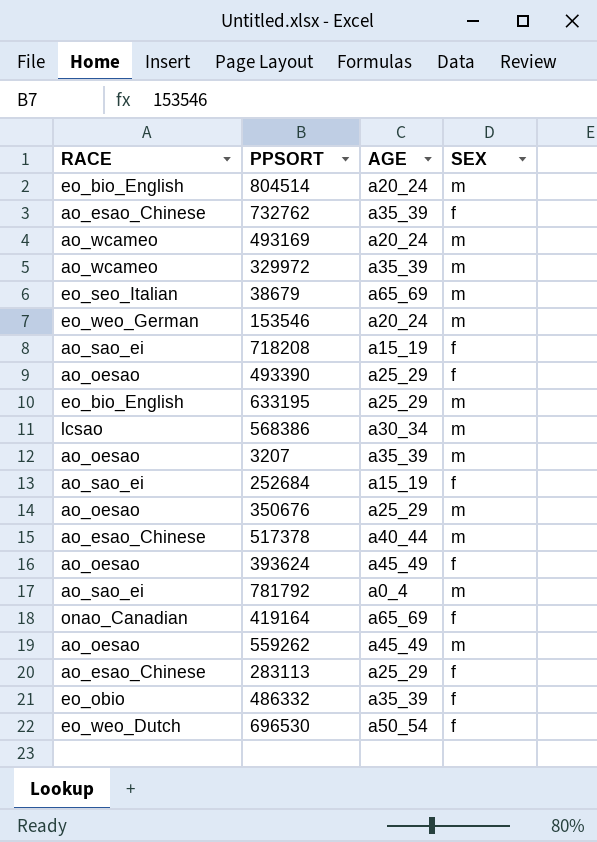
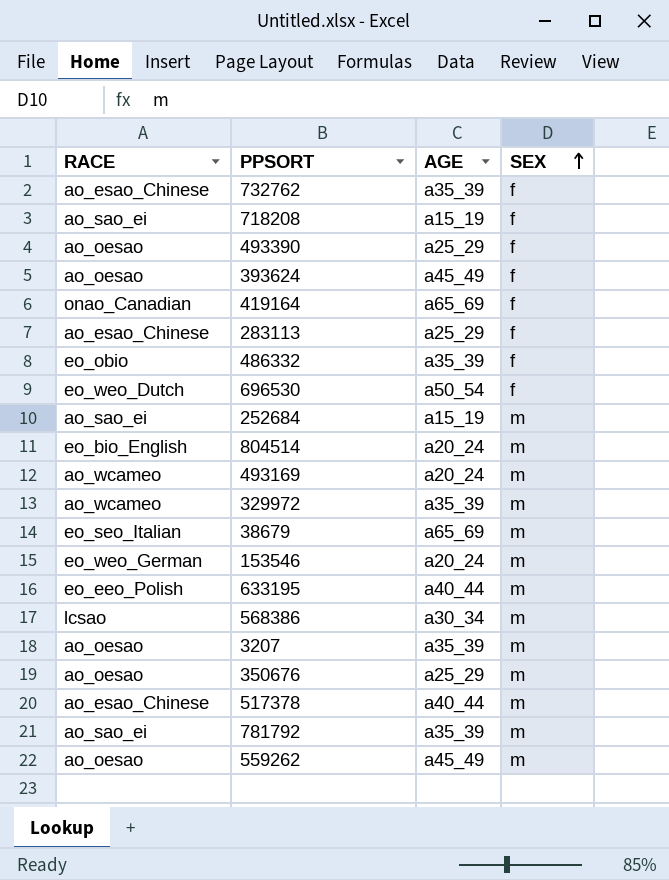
row order: none -> SEX ascending
252684 | SEX: f -> m
633195 | RACE: eo_bio_English -> eo_eeo_Polish
633195 | AGE: a25_29 -> a40_44
781792 | AGE: a0_4 -> a35_39

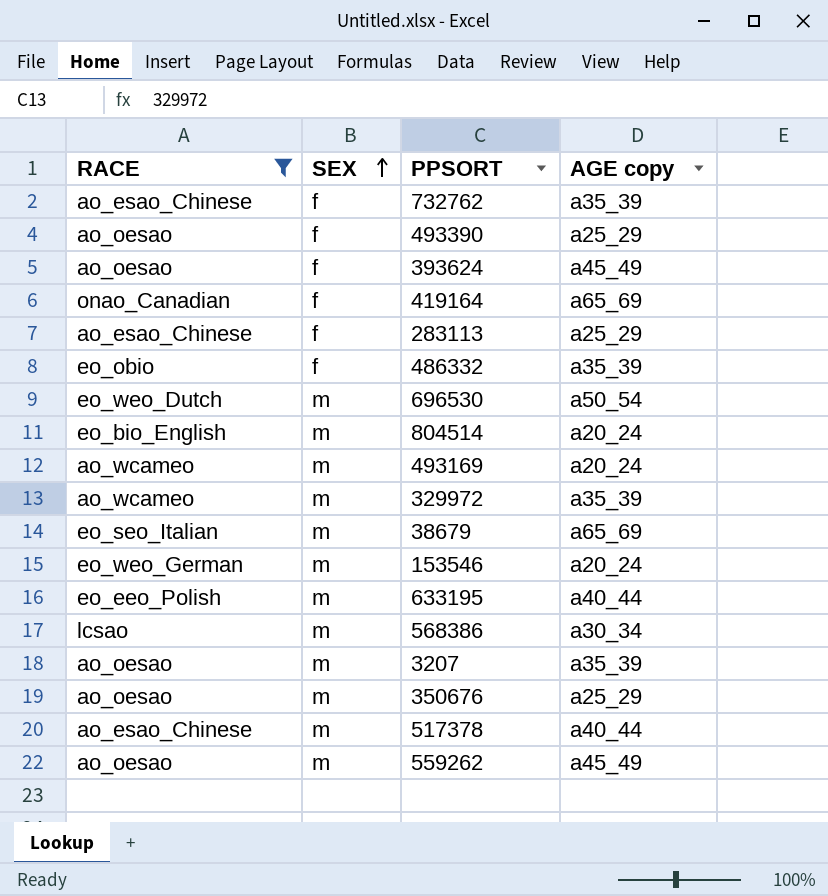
filter: none -> RACE != ao_sao_ei
column SEX | position: 4 -> 2
column name: AGE -> AGE copy
696530 | SEX: f -> m

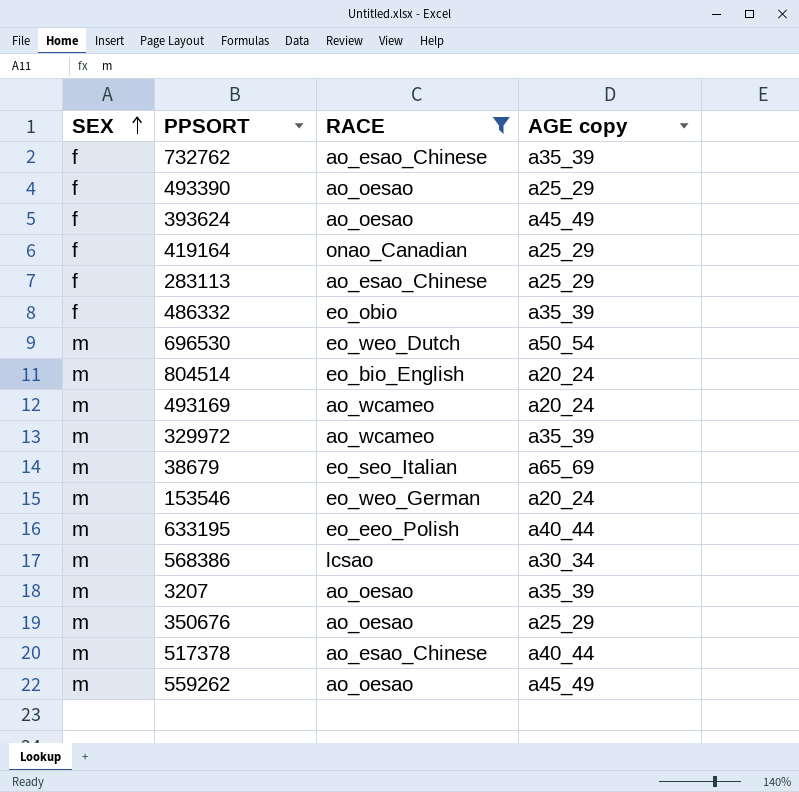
column RACE | position: 1 -> 3
419164 | AGE copy: a65_69 -> a25_29

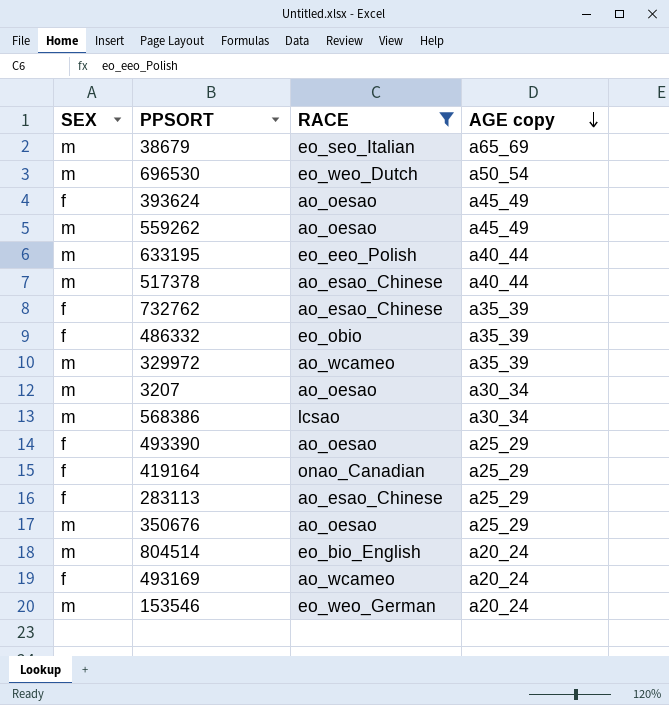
row order: SEX ascending -> AGE copy descending
3207 | AGE copy: a35_39 -> a30_34
493169 | SEX: m -> f

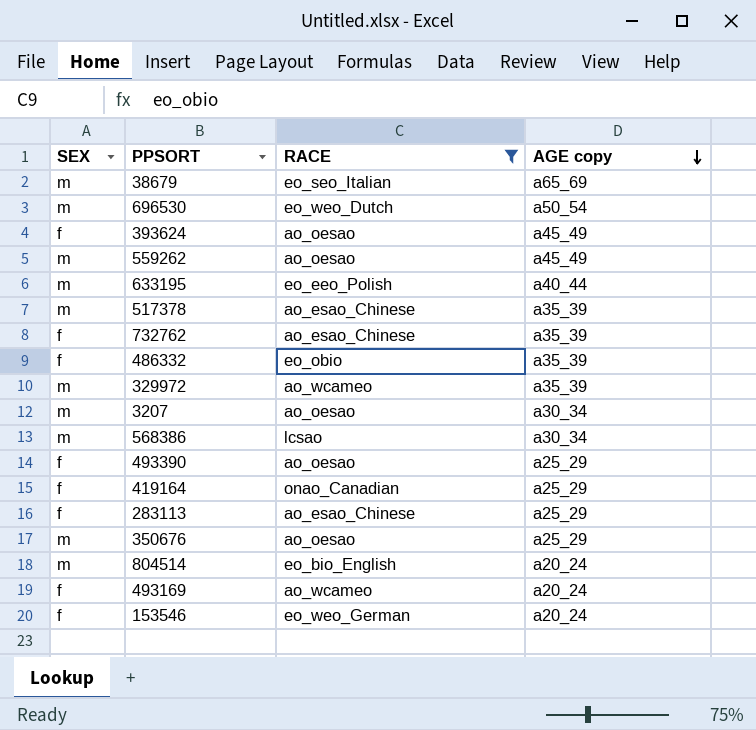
517378 | AGE copy: a40_44 -> a35_39
153546 | SEX: m -> f

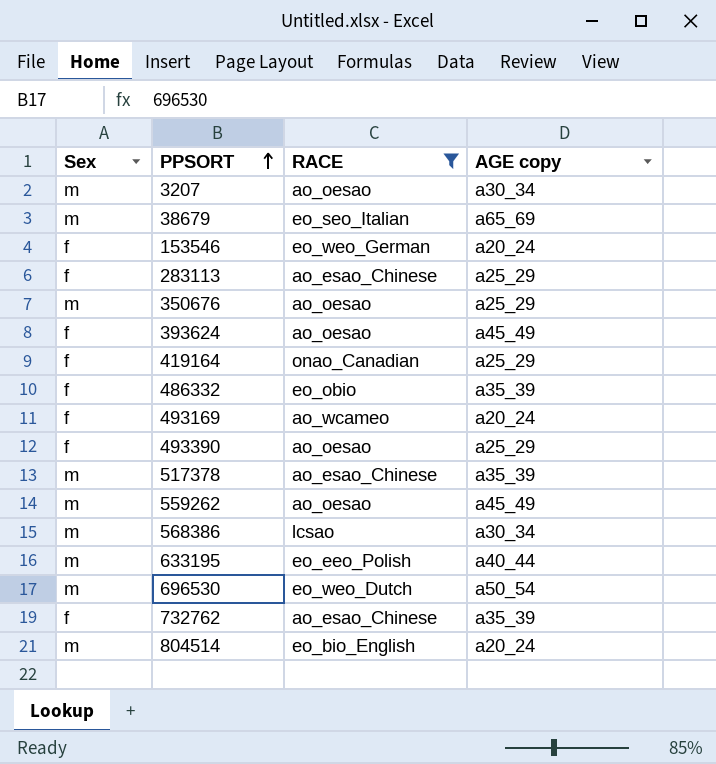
row order: AGE copy descending -> PPSORT ascending
column name: SEX -> Sex
row 329972: m | ao_wcameo | a35_39 -> none

